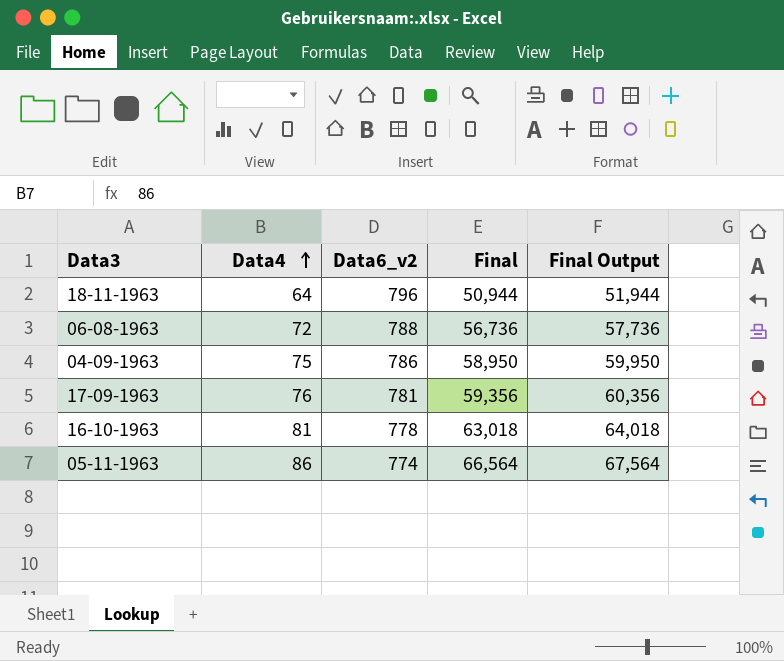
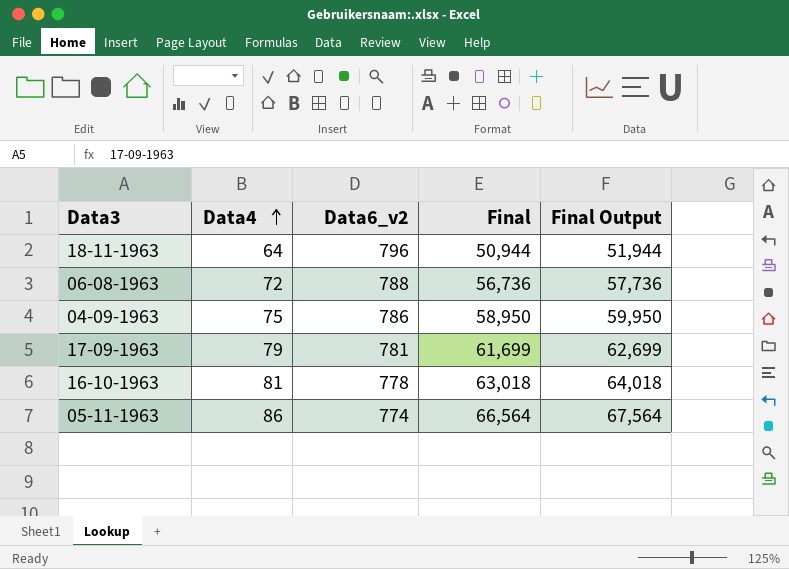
17-09-1963 | Data4: 76 -> 79
17-09-1963 | Final: 59,356 -> 61,699
17-09-1963 | Final Output: 60,356 -> 62,699

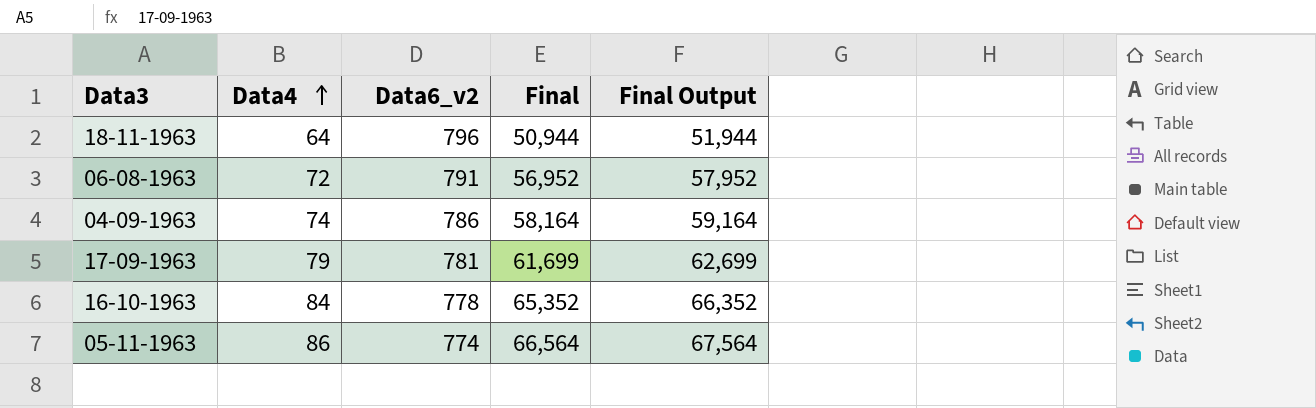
06-08-1963 | Data6_v2: 788 -> 791
06-08-1963 | Final: 56,736 -> 56,952
06-08-1963 | Final Output: 57,736 -> 57,952
04-09-1963 | Data4: 75 -> 74
04-09-1963 | Final: 58,950 -> 58,164
04-09-1963 | Final Output: 59,950 -> 59,164
16-10-1963 | Data4: 81 -> 84
16-10-1963 | Final: 63,018 -> 65,352
16-10-1963 | Final Output: 64,018 -> 66,352

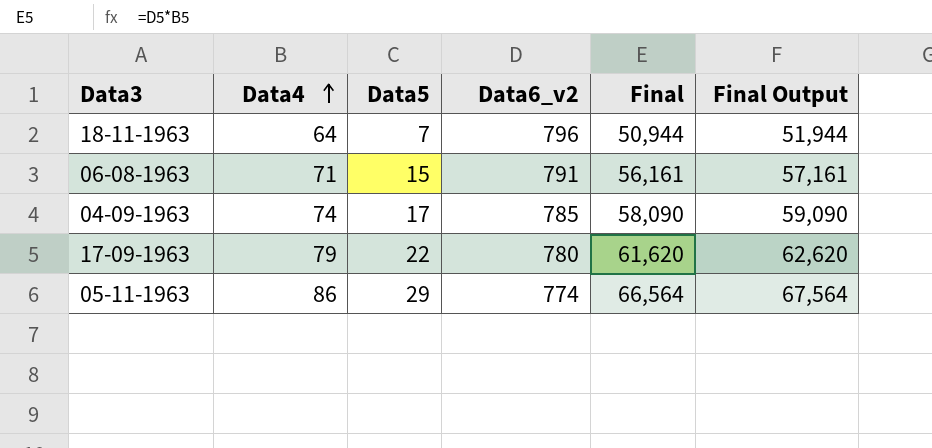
column Data5 | position: none -> 3
row 16-10-1963: 84 | 778 | 65,352 | 66,352 -> none
06-08-1963 | Data4: 72 -> 71
06-08-1963 | Final: 56,952 -> 56,161
06-08-1963 | Final Output: 57,952 -> 57,161
04-09-1963 | Data6_v2: 786 -> 785
04-09-1963 | Final: 58,164 -> 58,090
04-09-1963 | Final Output: 59,164 -> 59,090
17-09-1963 | Data6_v2: 781 -> 780
17-09-1963 | Final: 61,699 -> 61,620
17-09-1963 | Final Output: 62,699 -> 62,620

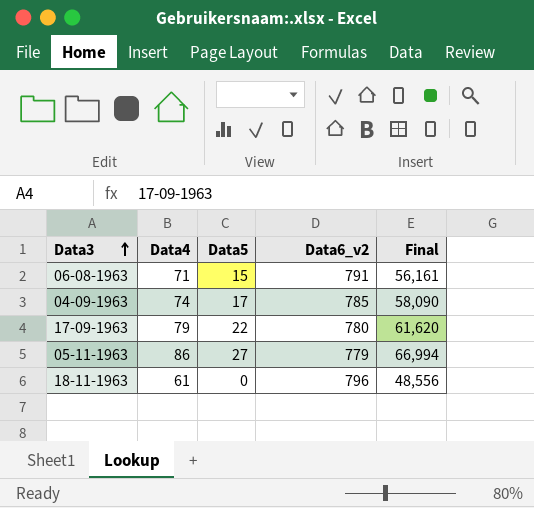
row order: Data4 ascending -> Data3 ascending
column Final Output | formula: [Final] + 1000 -> none
05-11-1963 | Data5: 29 -> 27
05-11-1963 | Data6_v2: 774 -> 779
05-11-1963 | Final: 66,564 -> 66,994
18-11-1963 | Data4: 64 -> 61
18-11-1963 | Data5: 7 -> 0
18-11-1963 | Final: 50,944 -> 48,556

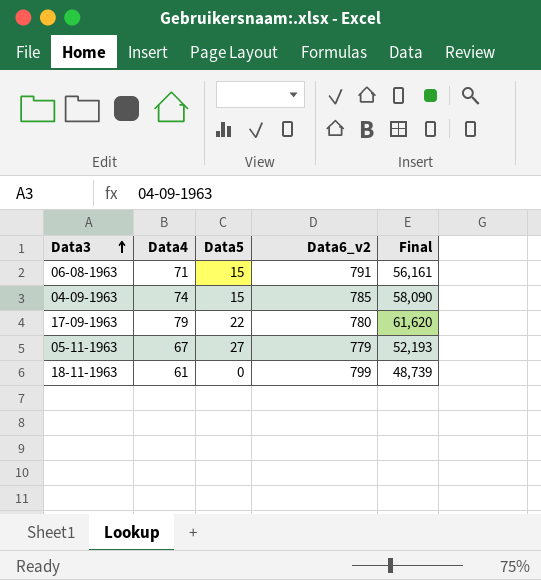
04-09-1963 | Data5: 17 -> 15
05-11-1963 | Data4: 86 -> 67
05-11-1963 | Final: 66,994 -> 52,193
18-11-1963 | Data6_v2: 796 -> 799
18-11-1963 | Final: 48,556 -> 48,739

